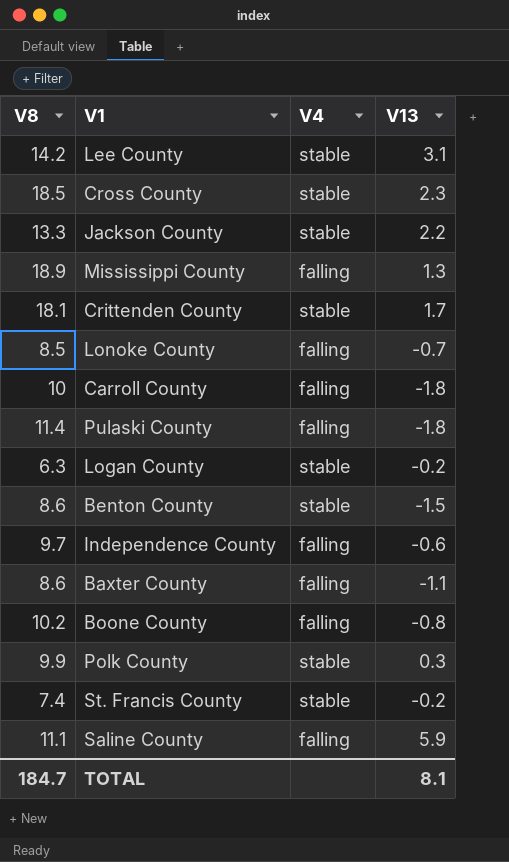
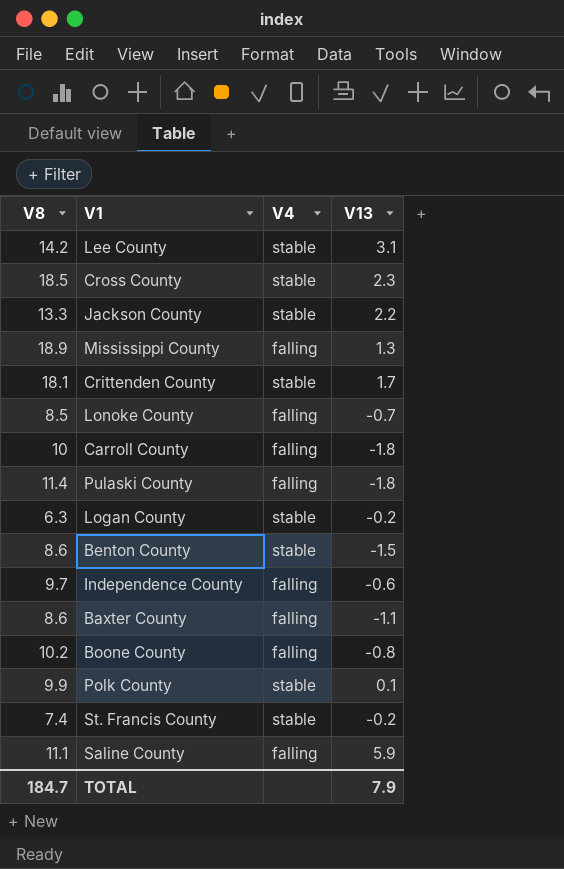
Polk County | V13: 0.3 -> 0.1
TOTAL | V13: 8.1 -> 7.9

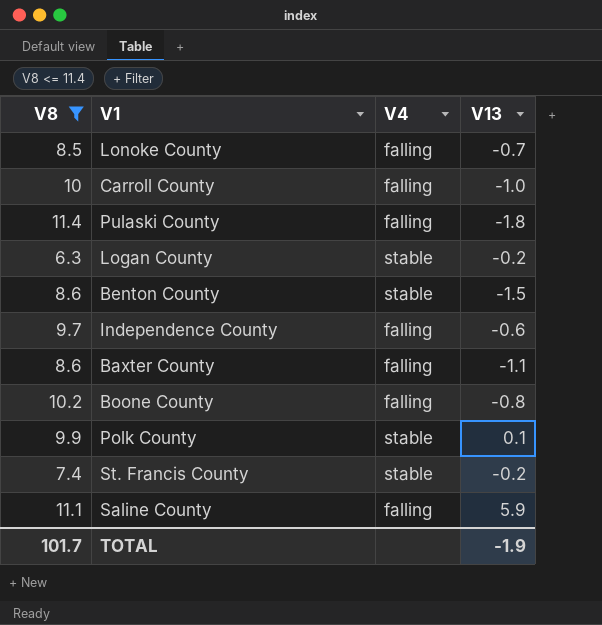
filter: none -> V8 <= 11.4
Carroll County | V13: -1.8 -> -1.0
TOTAL | V8: 184.7 -> 101.7
TOTAL | V13: 7.9 -> -1.9

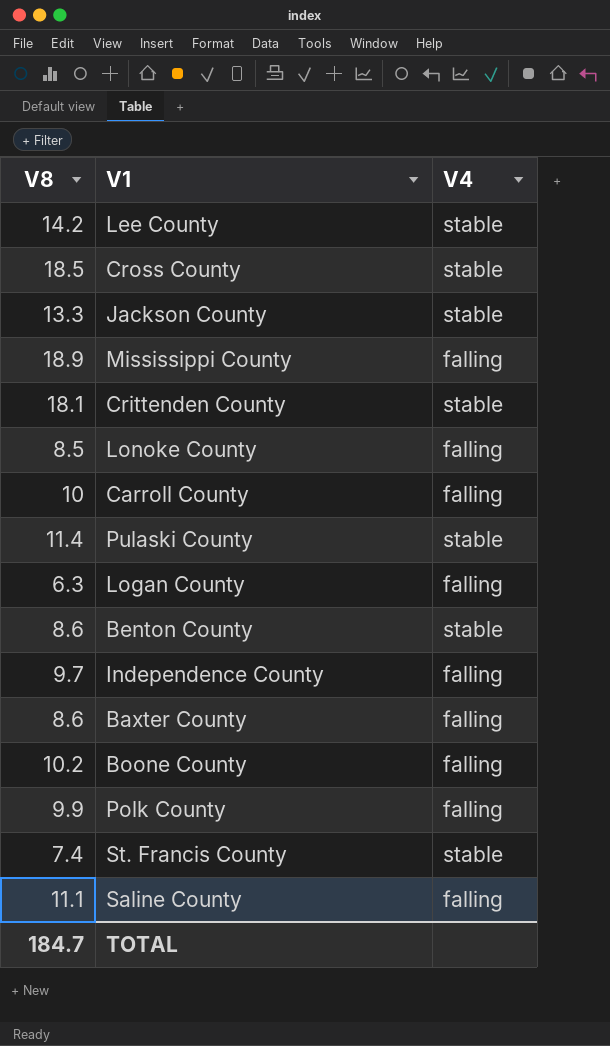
filter: V8 <= 11.4 -> none
column V13 | position: 4 -> none
Pulaski County | V4: falling -> stable
Logan County | V4: stable -> falling
Polk County | V4: stable -> falling
TOTAL | V8: 101.7 -> 184.7

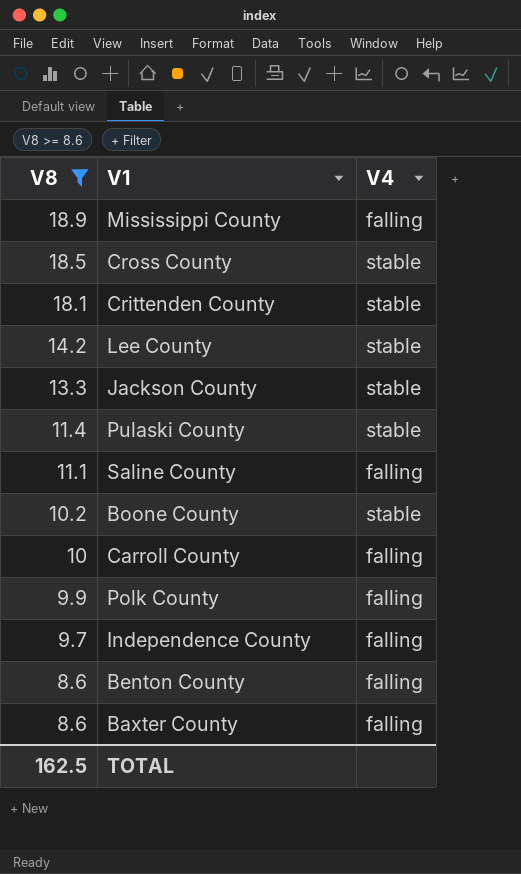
filter: none -> V8 >= 8.6
row order: none -> V8 descending
Boone County | V4: falling -> stable
Benton County | V4: stable -> falling
TOTAL | V8: 184.7 -> 162.5

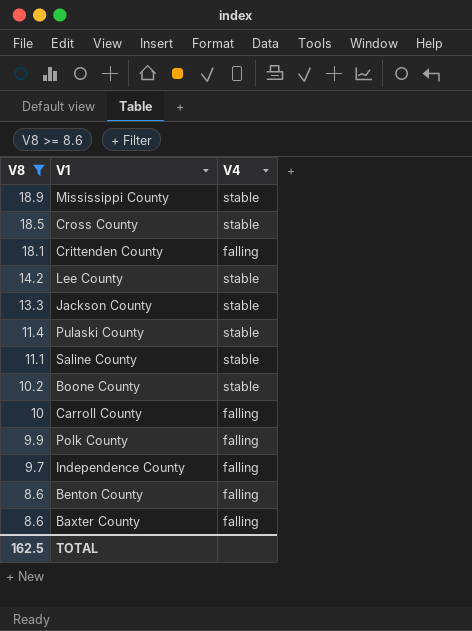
Mississippi County | V4: falling -> stable
Crittenden County | V4: stable -> falling
Saline County | V4: falling -> stable

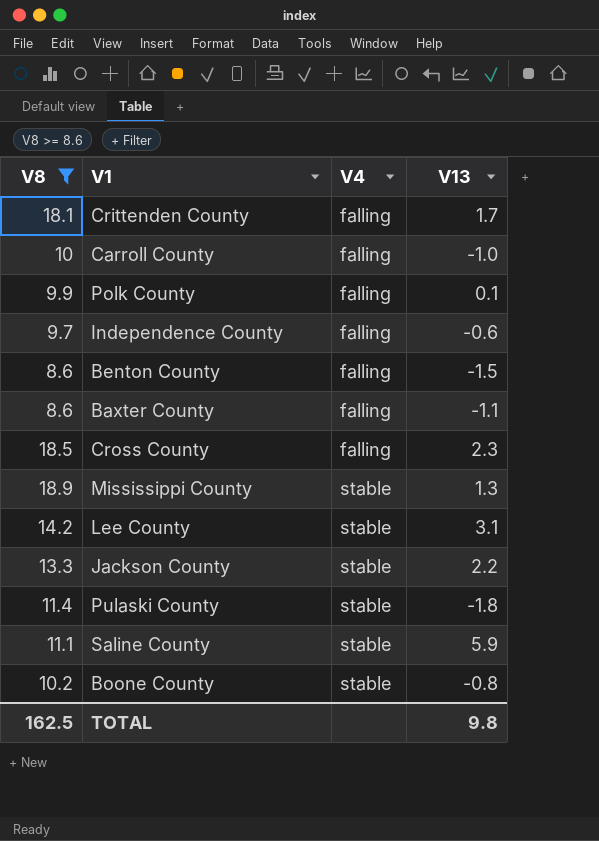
row order: V8 descending -> V4 ascending
column V13 | position: none -> 4
Cross County | V4: stable -> falling

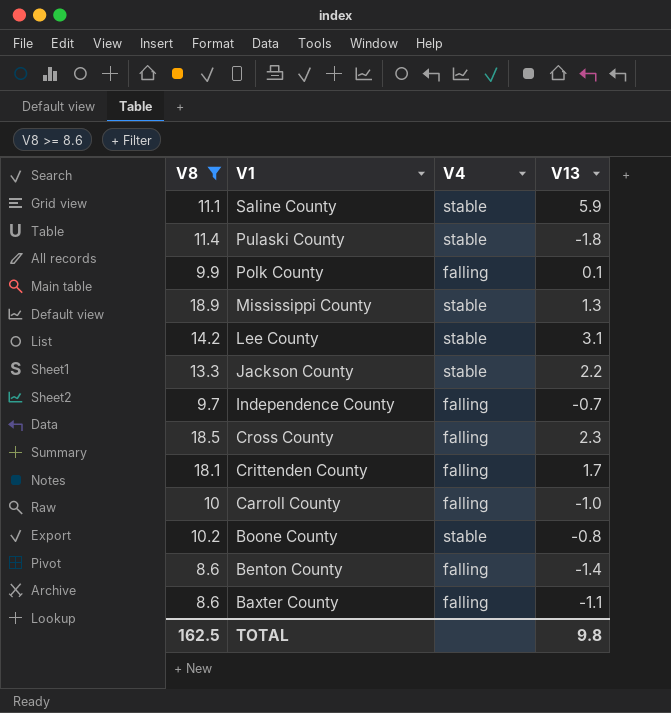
row order: V4 ascending -> V1 descending
Independence County | V13: -0.6 -> -0.7
Benton County | V13: -1.5 -> -1.4

